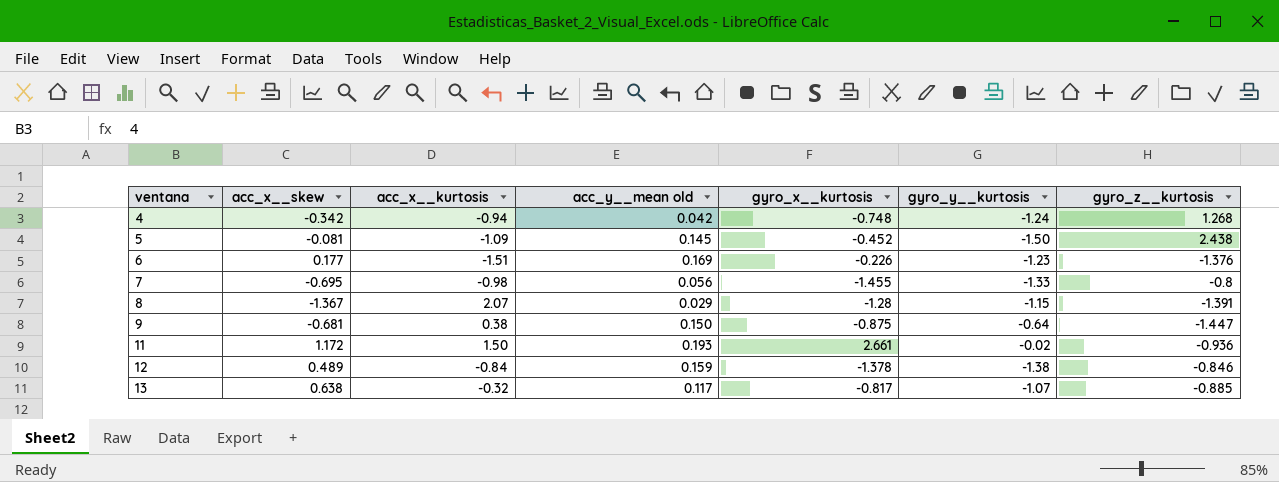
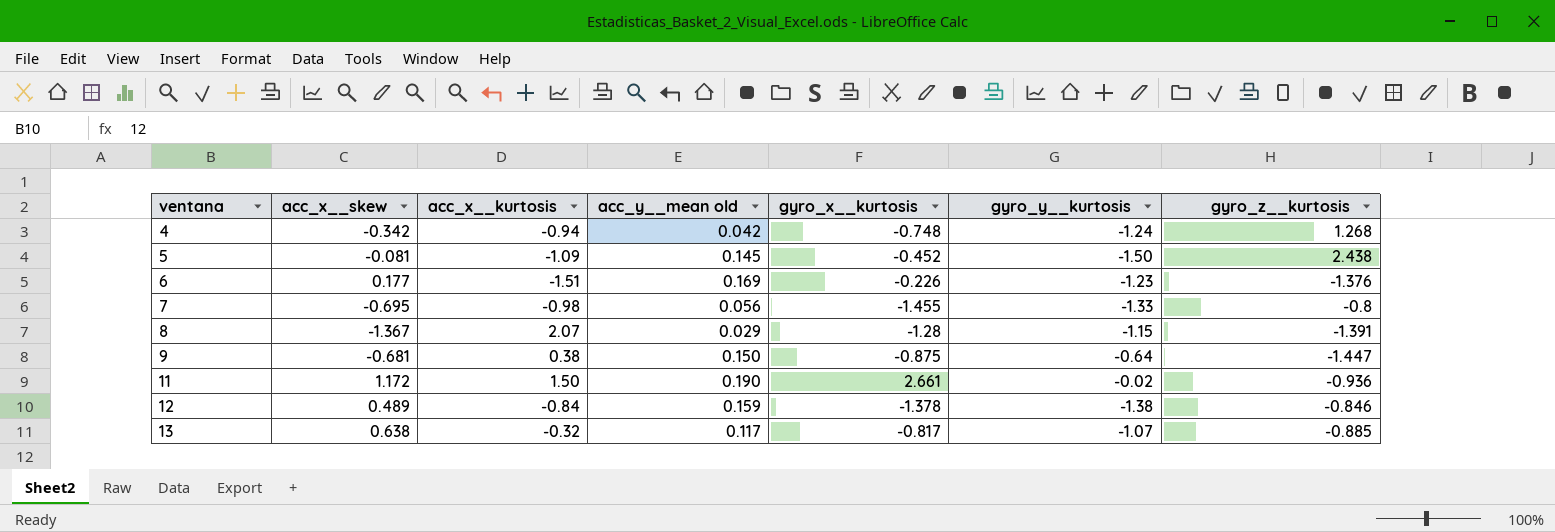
11 | acc_y__mean old: 0.193 -> 0.190

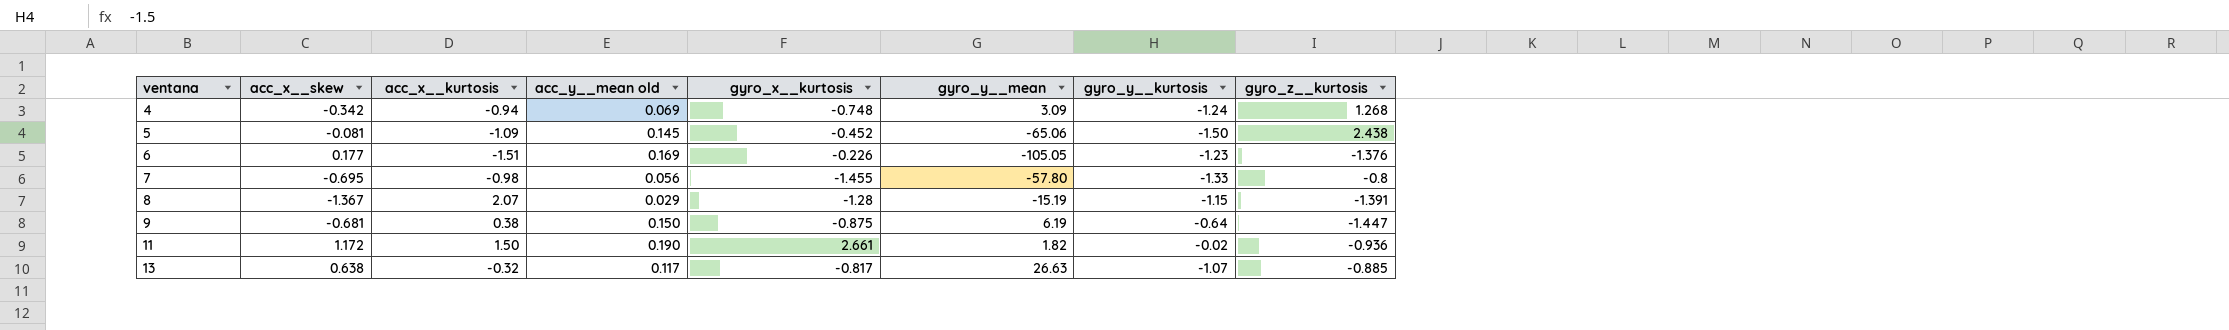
column gyro_y__mean | position: none -> 6
row 12: 0.489 | -0.84 | 0.159 | -1.378 | -1.38 | -0.846 -> none
4 | acc_y__mean old: 0.042 -> 0.069

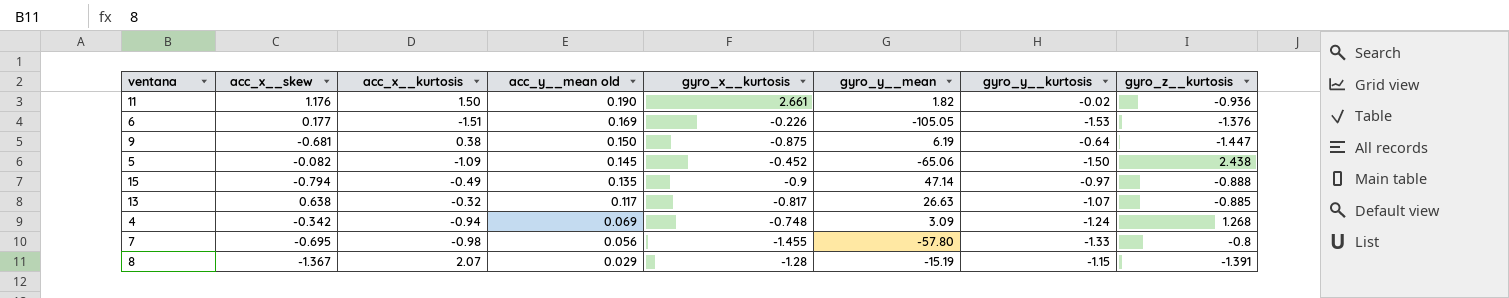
row order: ventana ascending -> acc_y__mean old descending
11 | acc_x__skew: 1.172 -> 1.176
6 | gyro_y__kurtosis: -1.23 -> -1.53
5 | acc_x__skew: -0.081 -> -0.082
row 15: none -> -0.794 | -0.49 | 0.135 | -0.9 | 47.14 | -0.97 | -0.888

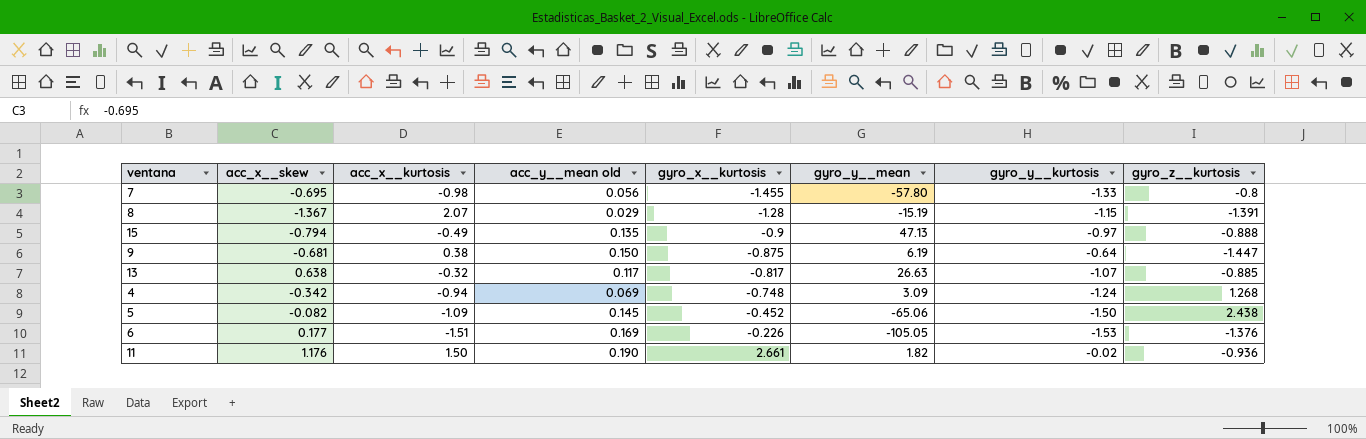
row order: acc_y__mean old descending -> gyro_x__kurtosis ascending
15 | gyro_y__mean: 47.14 -> 47.13

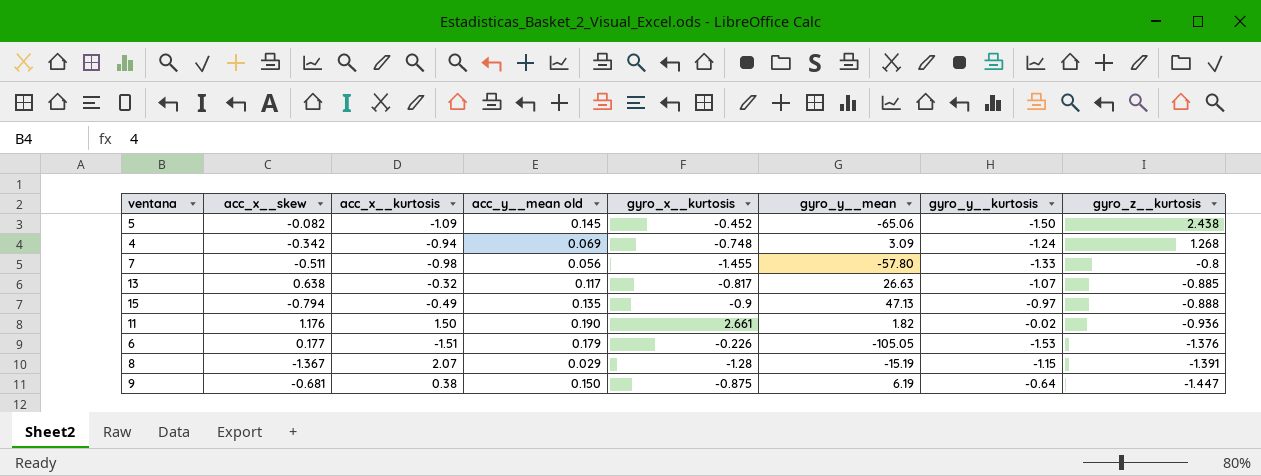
row order: gyro_x__kurtosis ascending -> gyro_z__kurtosis descending
7 | acc_x__skew: -0.695 -> -0.511
6 | acc_y__mean old: 0.169 -> 0.179

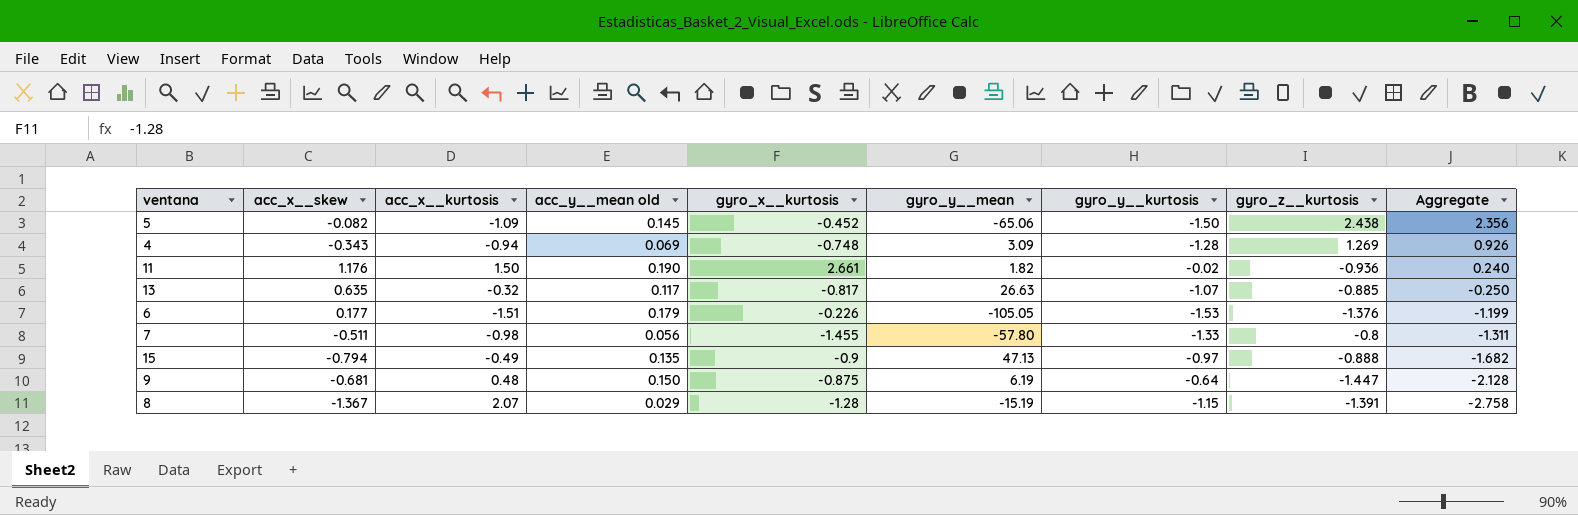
row order: gyro_z__kurtosis descending -> Aggregate descending
column Aggregate | formula: none -> [acc_x__skew] + [gyro_z__kurtosis]
4 | acc_x__skew: -0.342 -> -0.343
4 | gyro_y__kurtosis: -1.24 -> -1.28
4 | gyro_z__kurtosis: 1.268 -> 1.269
13 | acc_x__skew: 0.638 -> 0.635
9 | acc_x__kurtosis: 0.38 -> 0.48

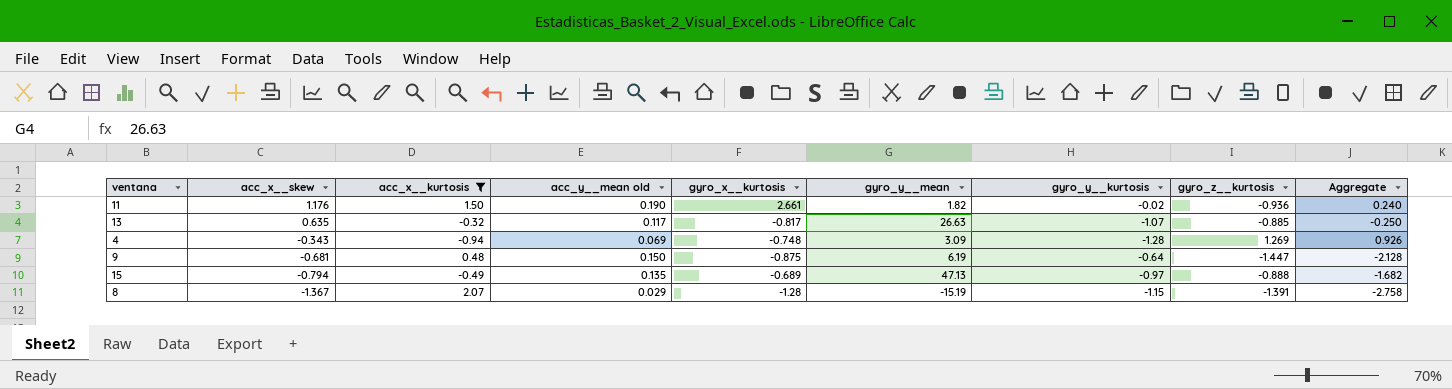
filter: none -> acc_x__kurtosis >= -0.94
row order: Aggregate descending -> acc_x__skew descending
15 | gyro_x__kurtosis: -0.9 -> -0.689

